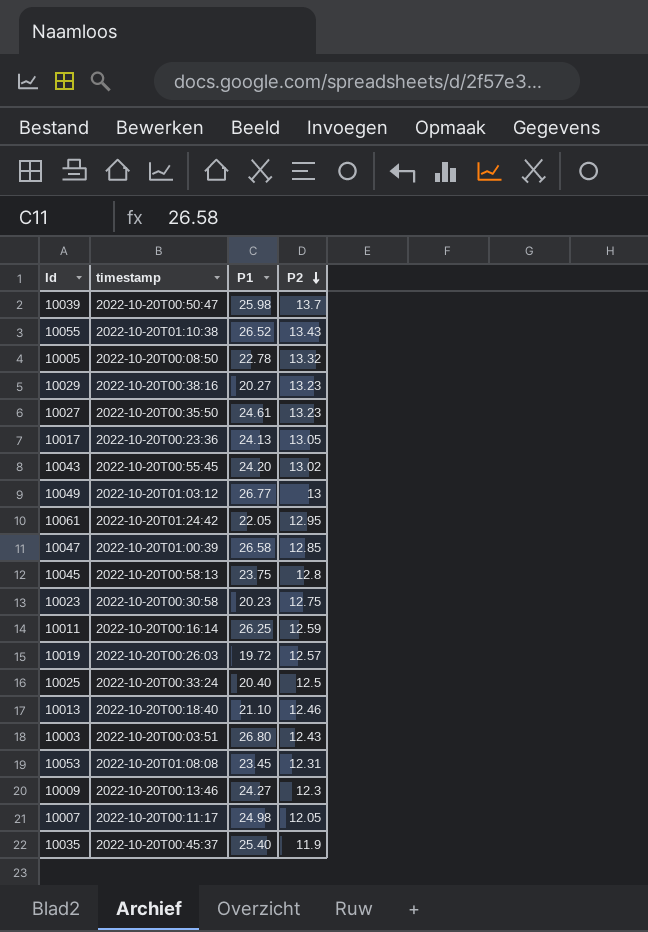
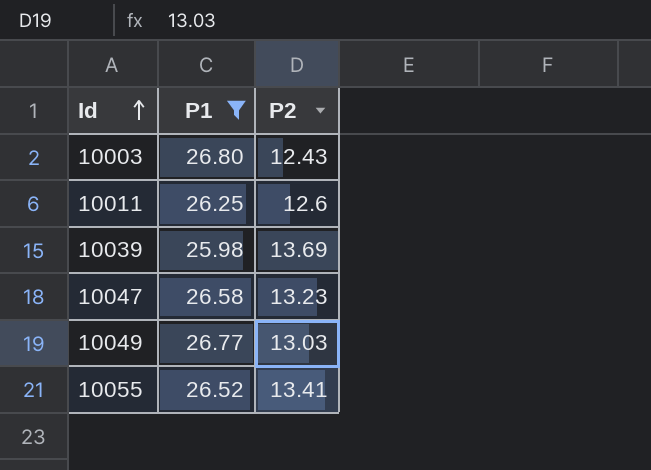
filter: none -> P1 >= 25.98
row order: P2 descending -> Id ascending
column timestamp | position: 2 -> none
10011 | P2: 12.59 -> 12.6
10039 | P2: 13.7 -> 13.69
10047 | P2: 12.85 -> 13.23
10049 | P2: 13 -> 13.03
10055 | P2: 13.43 -> 13.41

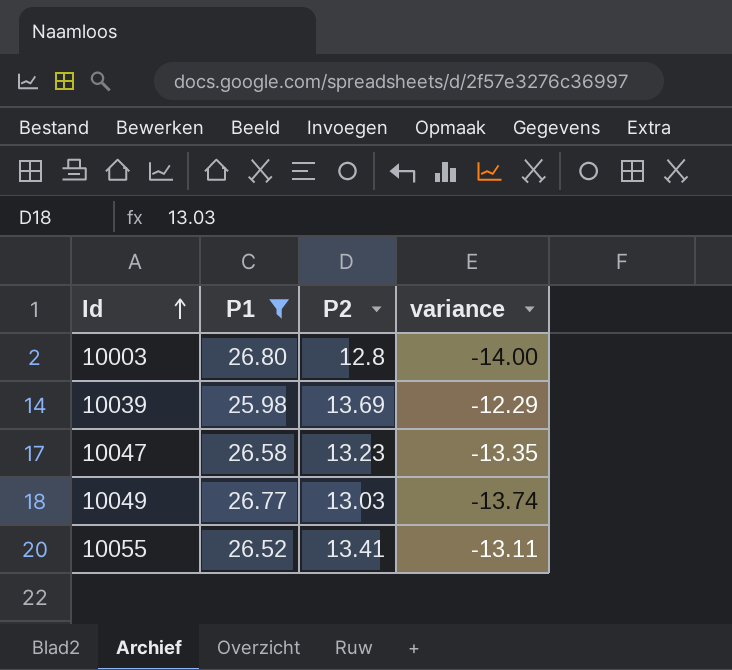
column variance | formula: none -> [P2] - [P1]
row 10011: 26.25 | 12.6 -> none
10003 | P2: 12.43 -> 12.8

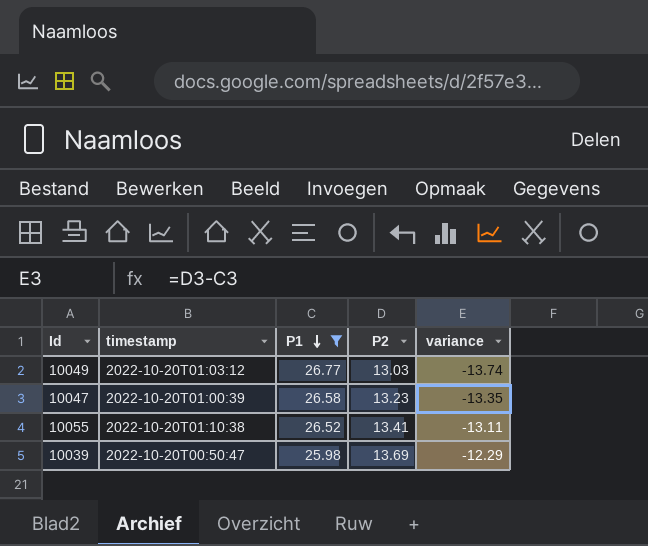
row order: Id ascending -> P1 descending
column timestamp | position: none -> 2
row 10003: 26.80 | 12.8 | -14.00 -> none

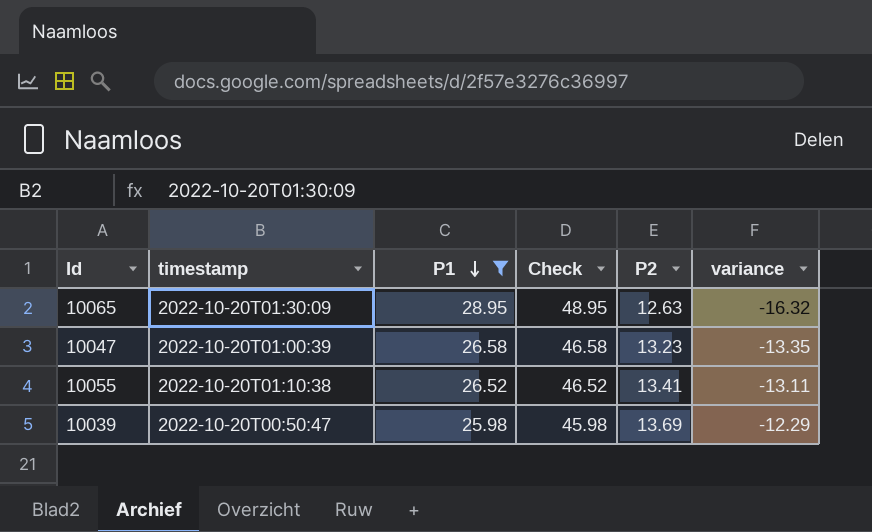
column Check | formula: none -> [P1] + 20
row 10049: 2022-10-20T01:03:12 | 26.77 | 13.03 | -13.74 -> none
row 10065: none -> 2022-10-20T01:30:09 | 28.95 | 48.95 | 12.63 | -16.32

